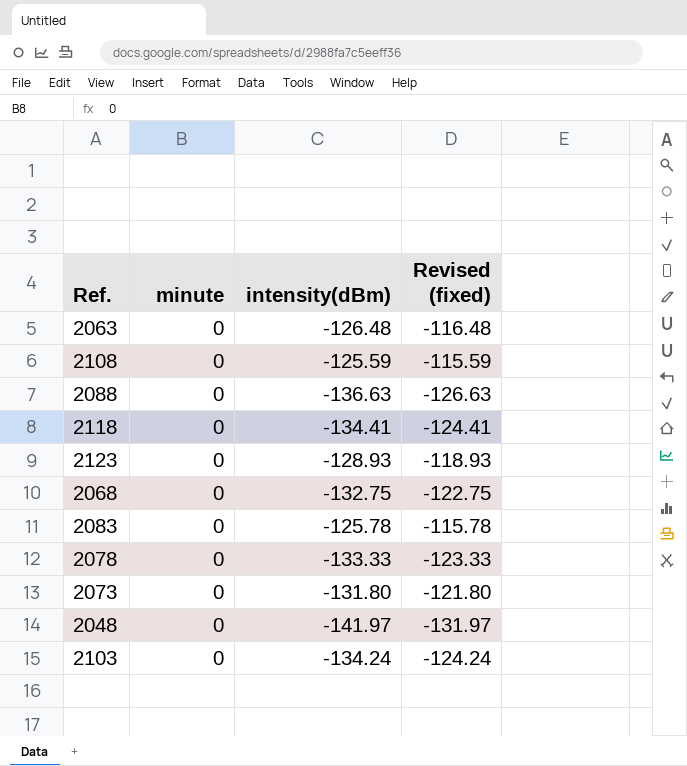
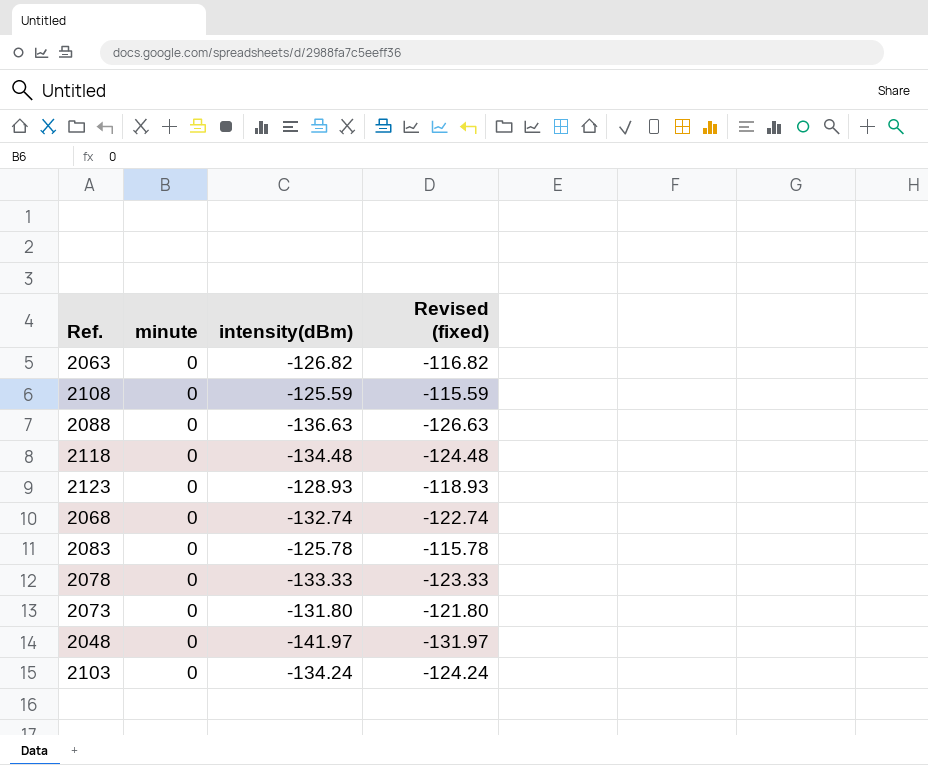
2063 | intensity(dBm): -126.48 -> -126.82
2063 | Revised (fixed): -116.48 -> -116.82
2118 | intensity(dBm): -134.41 -> -134.48
2118 | Revised (fixed): -124.41 -> -124.48
2068 | intensity(dBm): -132.75 -> -132.74
2068 | Revised (fixed): -122.75 -> -122.74

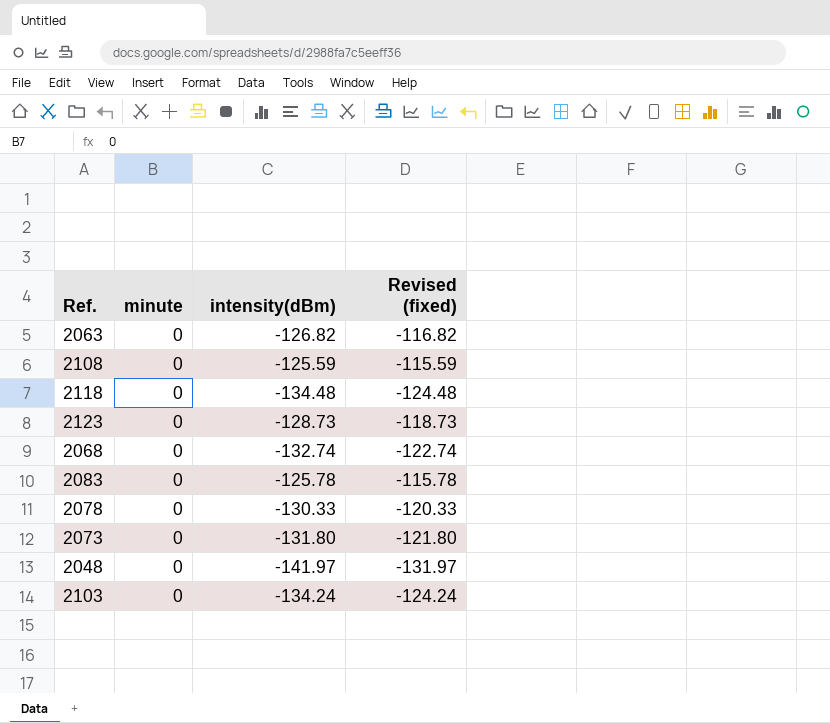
row 2088: 0 | -136.63 | -126.63 -> none
2123 | intensity(dBm): -128.93 -> -128.73
2123 | Revised (fixed): -118.93 -> -118.73
2078 | intensity(dBm): -133.33 -> -130.33
2078 | Revised (fixed): -123.33 -> -120.33

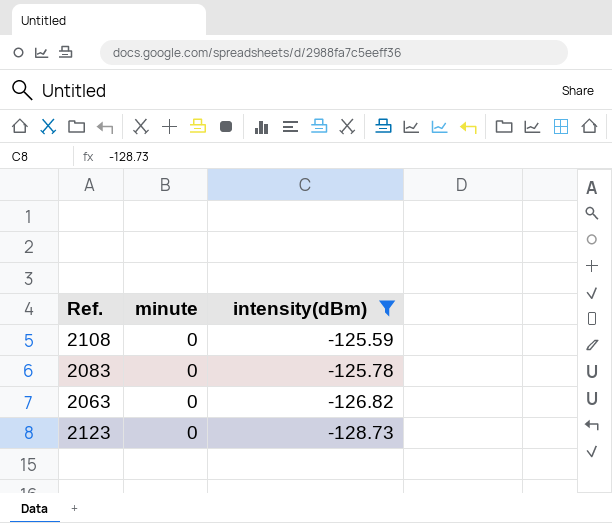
filter: none -> intensity(dBm) >= -128.73
row order: none -> intensity(dBm) descending
column Revised (fixed) | formula: [intensity(dBm)] + 10 -> none

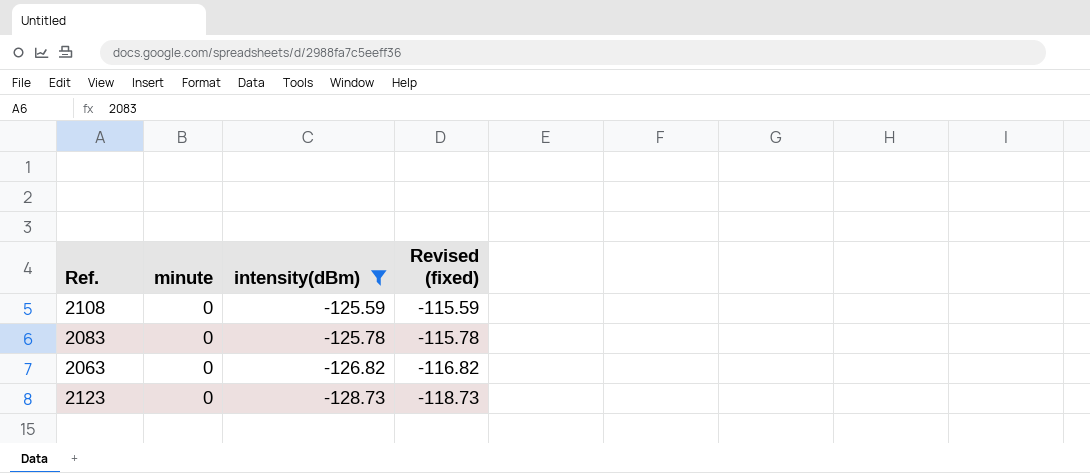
column Revised (fixed) | formula: none -> [intensity(dBm)] + 10

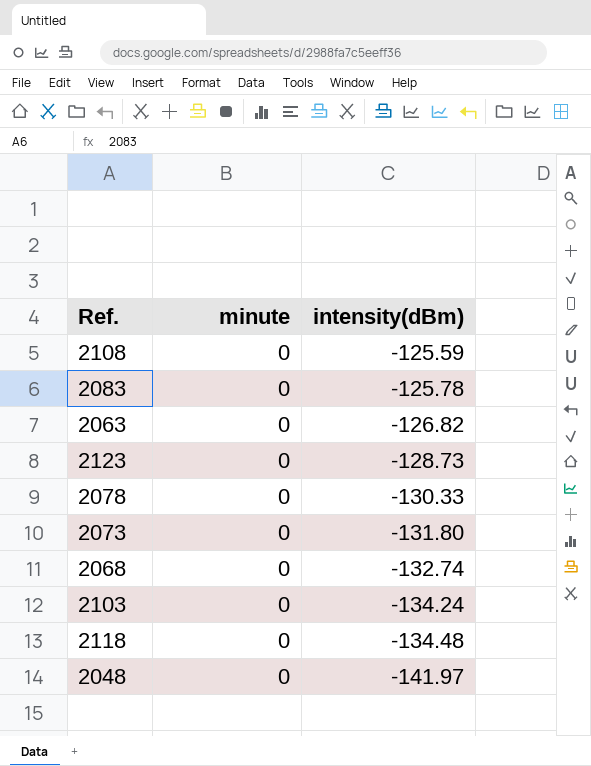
filter: intensity(dBm) >= -128.73 -> none
column Revised (fixed) | formula: [intensity(dBm)] + 10 -> none

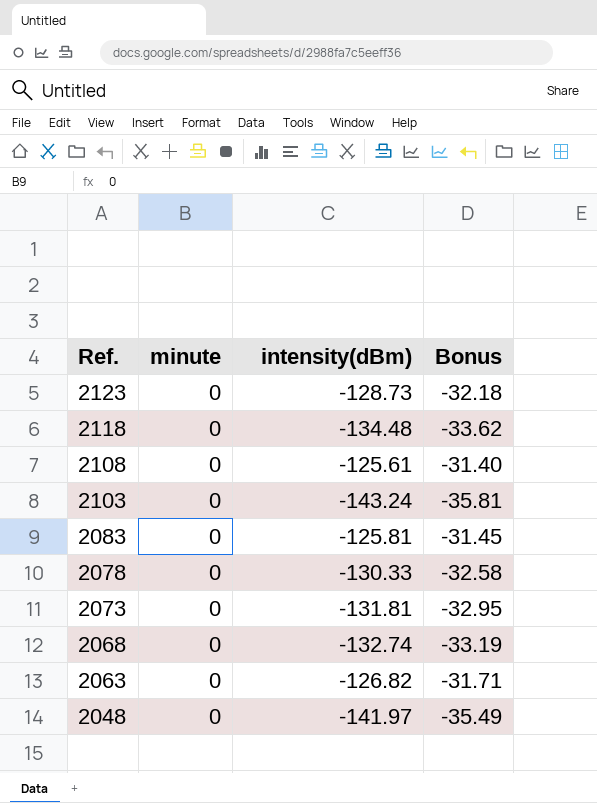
row order: intensity(dBm) descending -> Ref. descending
column Bonus | formula: none -> [intensity(dBm)] * 0.25
2108 | intensity(dBm): -125.59 -> -125.61
2103 | intensity(dBm): -134.24 -> -143.24
2083 | intensity(dBm): -125.78 -> -125.81
2073 | intensity(dBm): -131.80 -> -131.81

